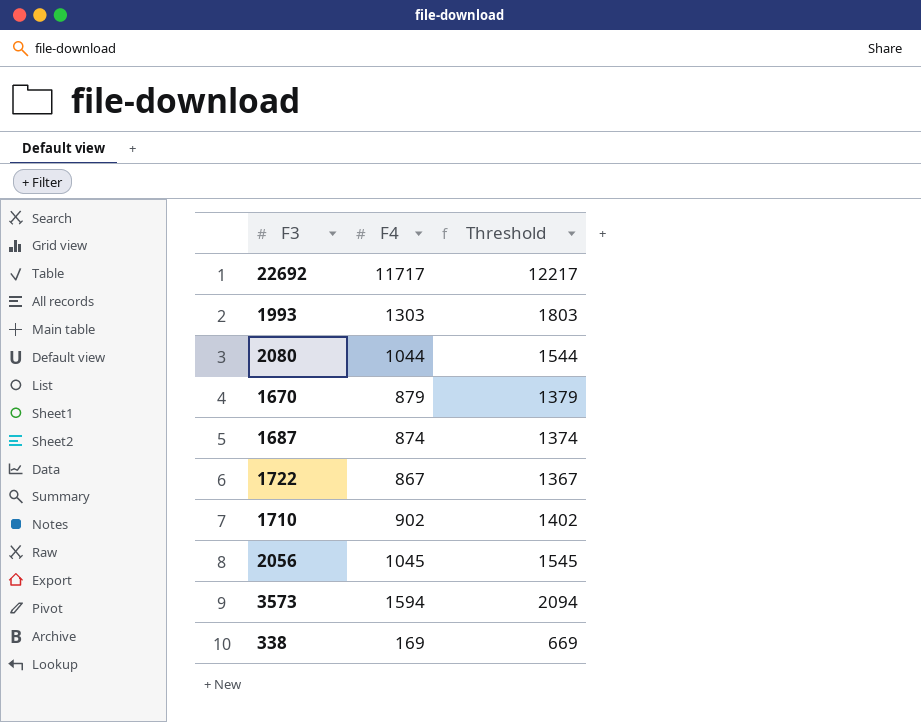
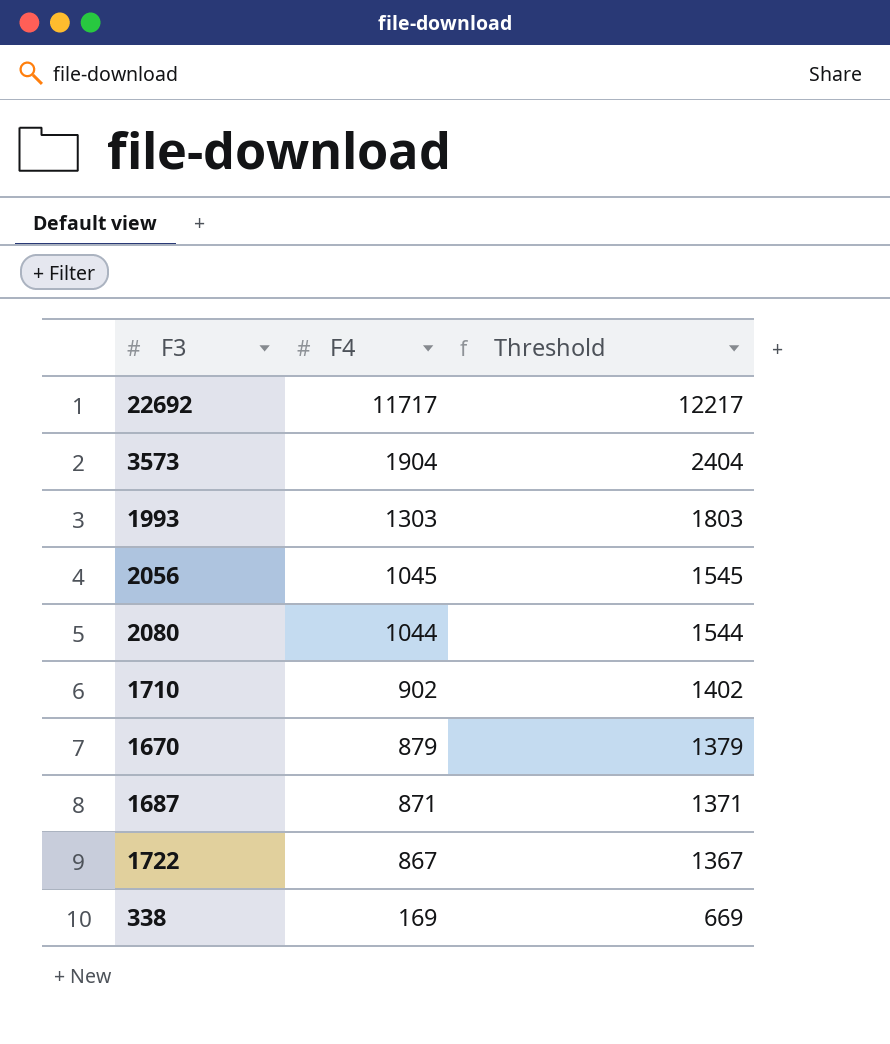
row order: none -> F4 descending
3573 | F4: 1594 -> 1904
3573 | Threshold: 2094 -> 2404
1687 | F4: 874 -> 871
1687 | Threshold: 1374 -> 1371

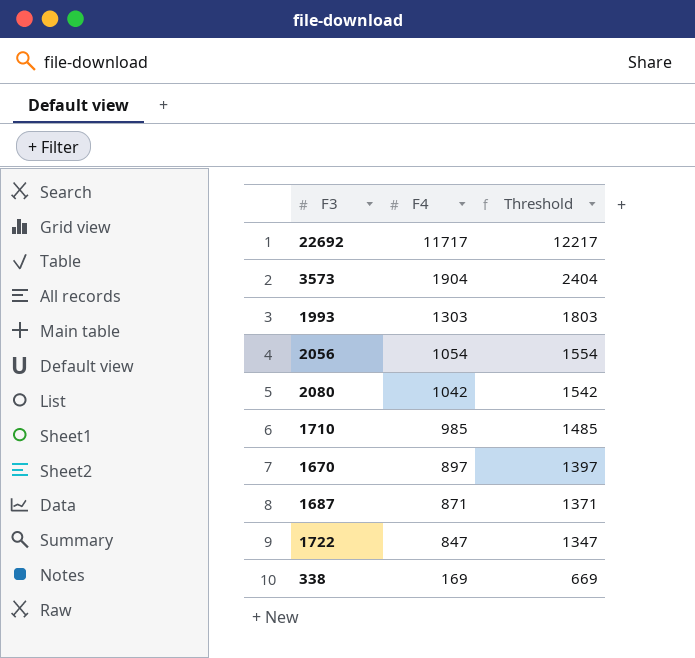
2056 | F4: 1045 -> 1054
2056 | Threshold: 1545 -> 1554
2080 | F4: 1044 -> 1042
2080 | Threshold: 1544 -> 1542
1710 | F4: 902 -> 985
1710 | Threshold: 1402 -> 1485
1670 | F4: 879 -> 897
1670 | Threshold: 1379 -> 1397
1722 | F4: 867 -> 847
1722 | Threshold: 1367 -> 1347

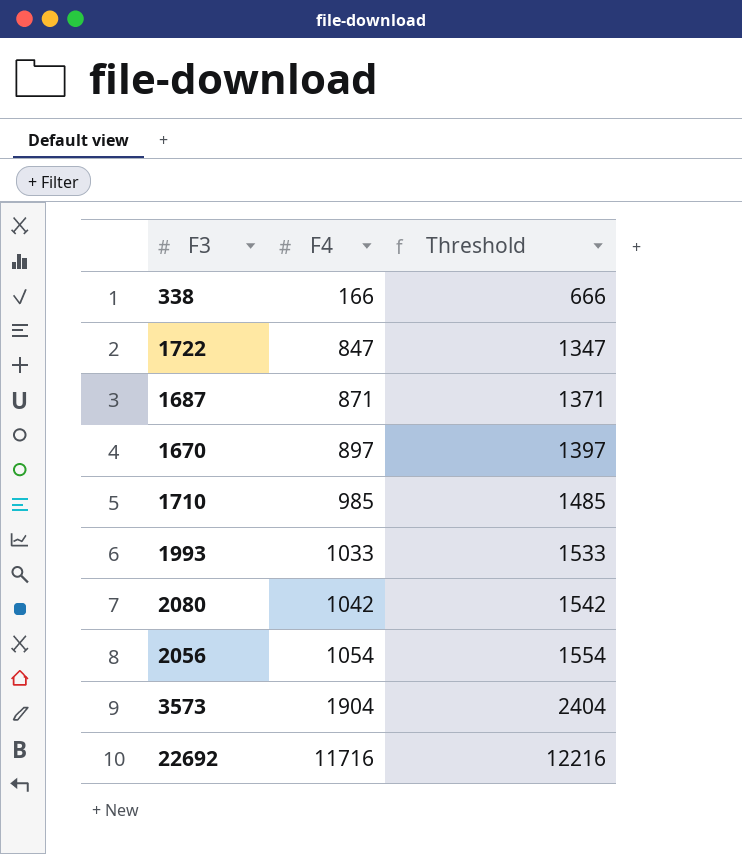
row order: F4 descending -> F4 ascending
338 | F4: 169 -> 166
338 | Threshold: 669 -> 666
1993 | F4: 1303 -> 1033
1993 | Threshold: 1803 -> 1533
22692 | F4: 11717 -> 11716
22692 | Threshold: 12217 -> 12216

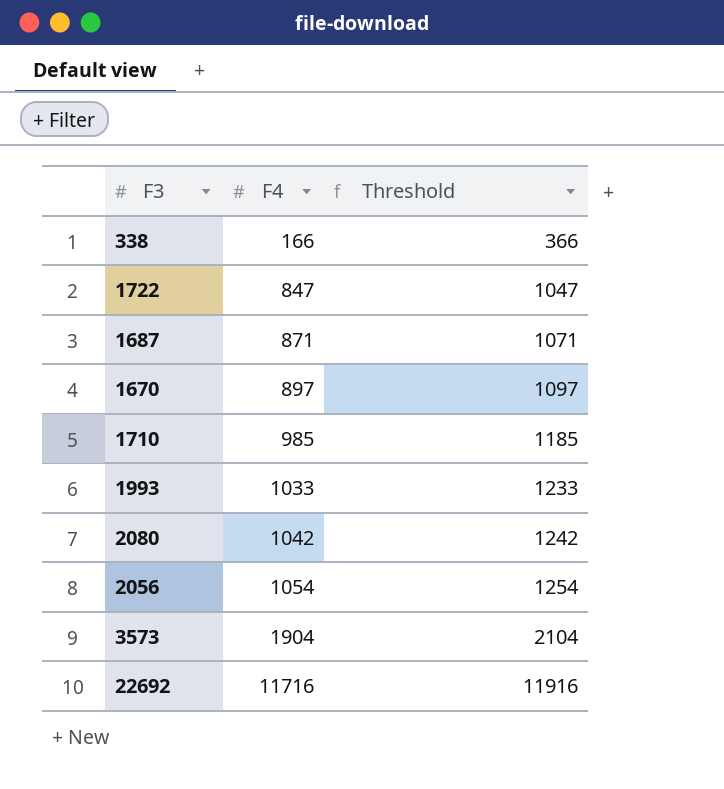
column Threshold | formula: [F4] + 500 -> [F4] + 200

